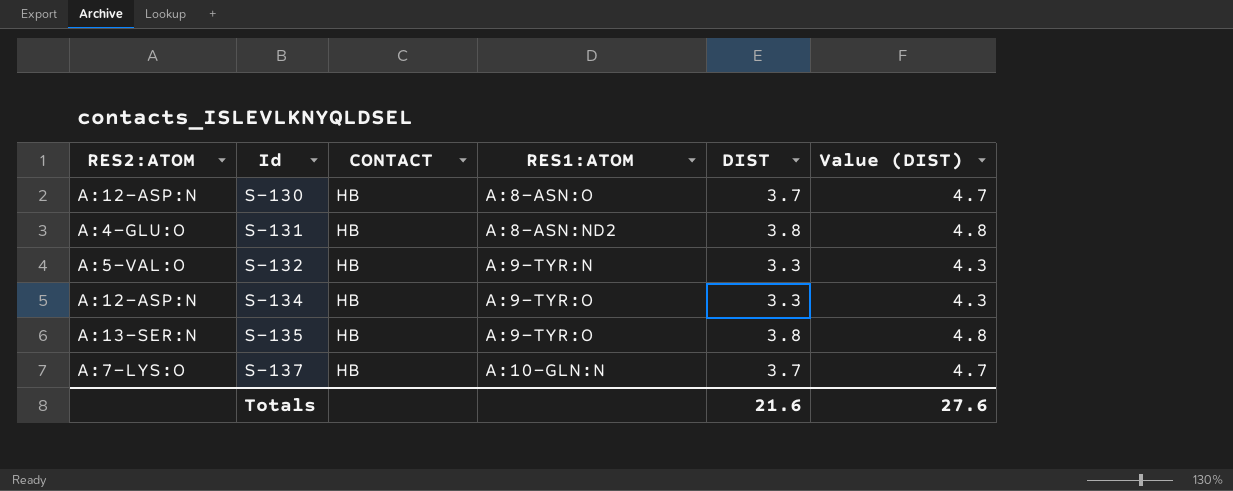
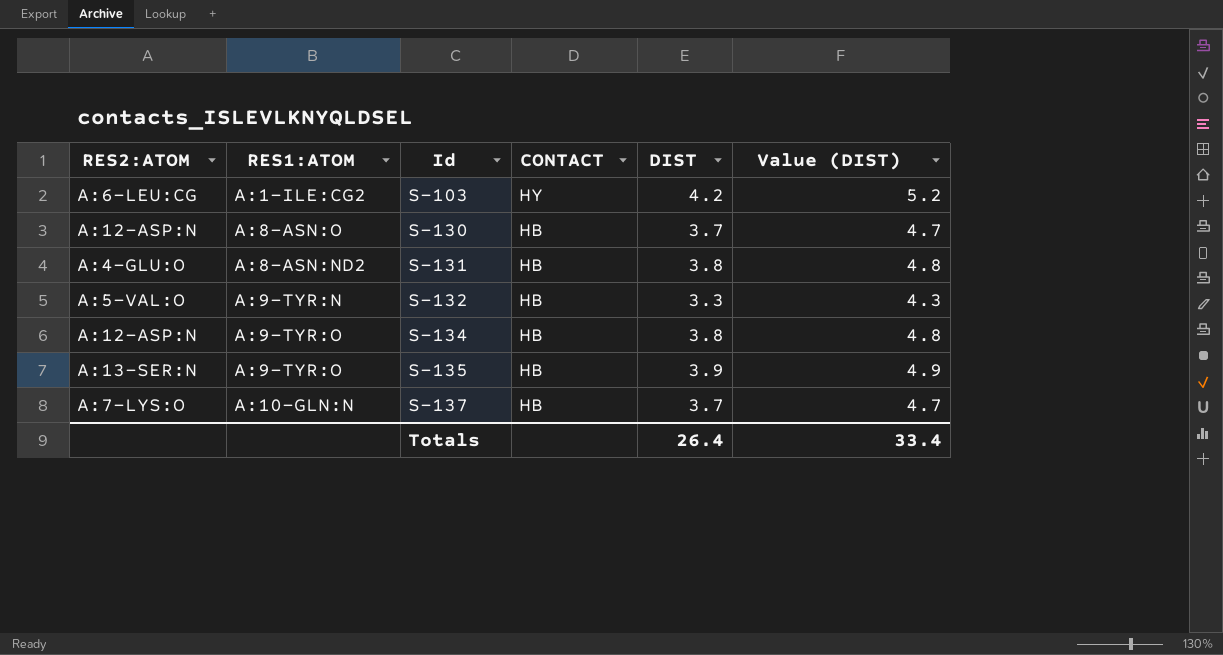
column RES1:ATOM | position: 4 -> 2
row S-103: none -> A:6-LEU:CG | A:1-ILE:CG2 | HY | 4.2 | 5.2
S-134 | DIST: 3.3 -> 3.8
S-134 | Value (DIST): 4.3 -> 4.8
S-135 | DIST: 3.8 -> 3.9
S-135 | Value (DIST): 4.8 -> 4.9
Totals | DIST: 21.6 -> 26.4
Totals | Value (DIST): 27.6 -> 33.4

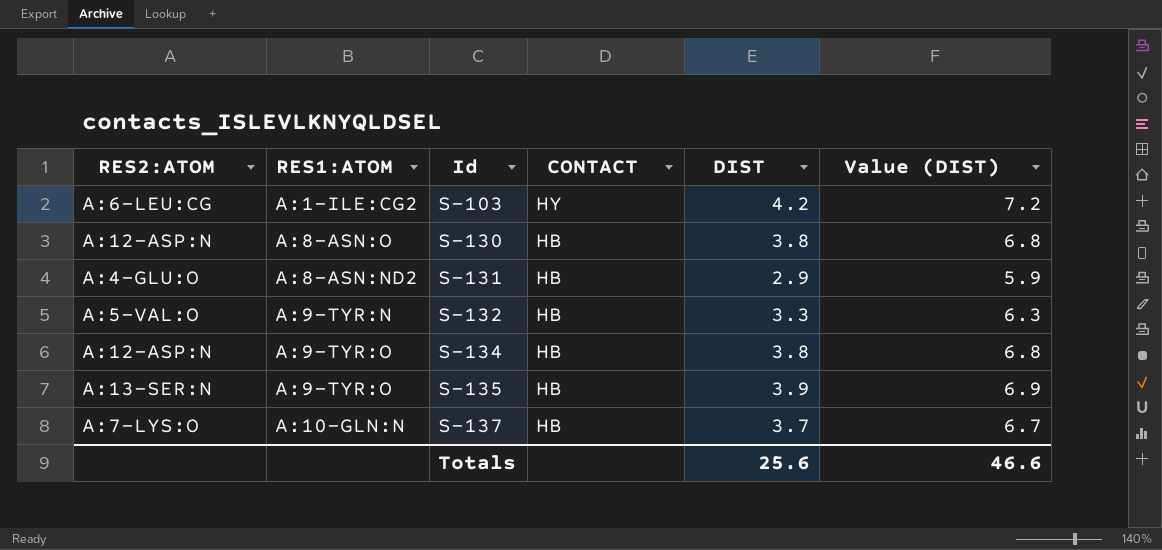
column Value (DIST) | formula: [DIST] + 1 -> [DIST] + 3
S-130 | DIST: 3.7 -> 3.8
S-131 | DIST: 3.8 -> 2.9
Totals | DIST: 26.4 -> 25.6
Totals | Value (DIST): 33.4 -> 46.6

